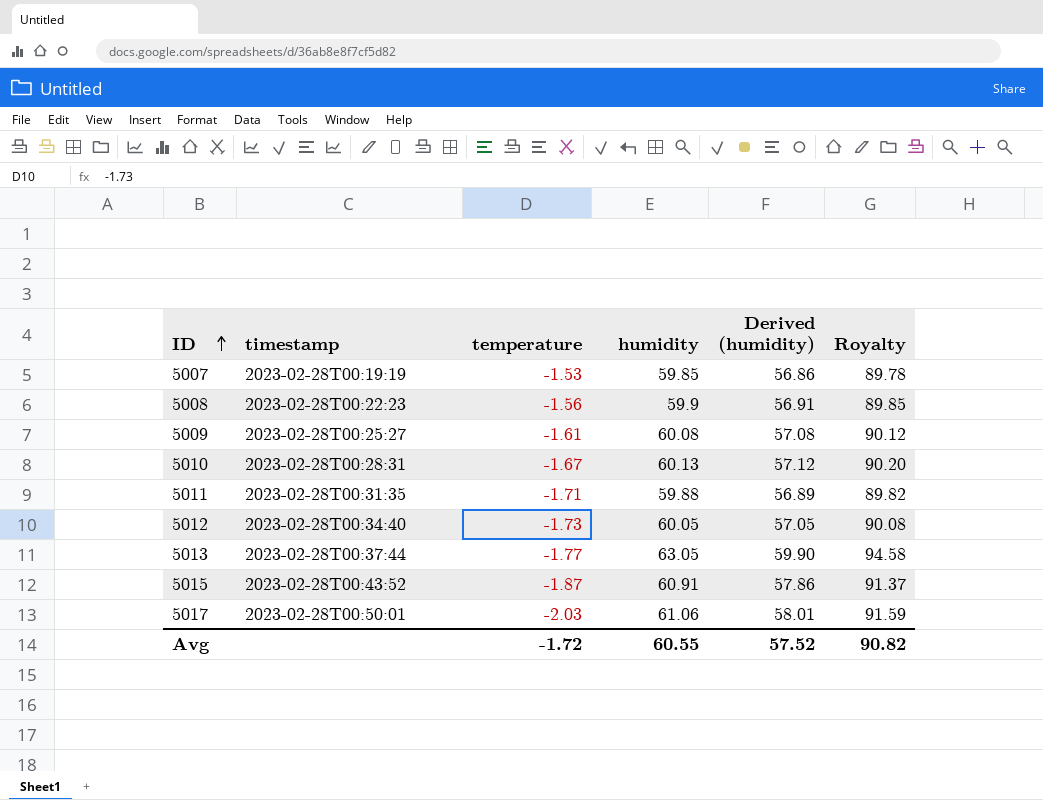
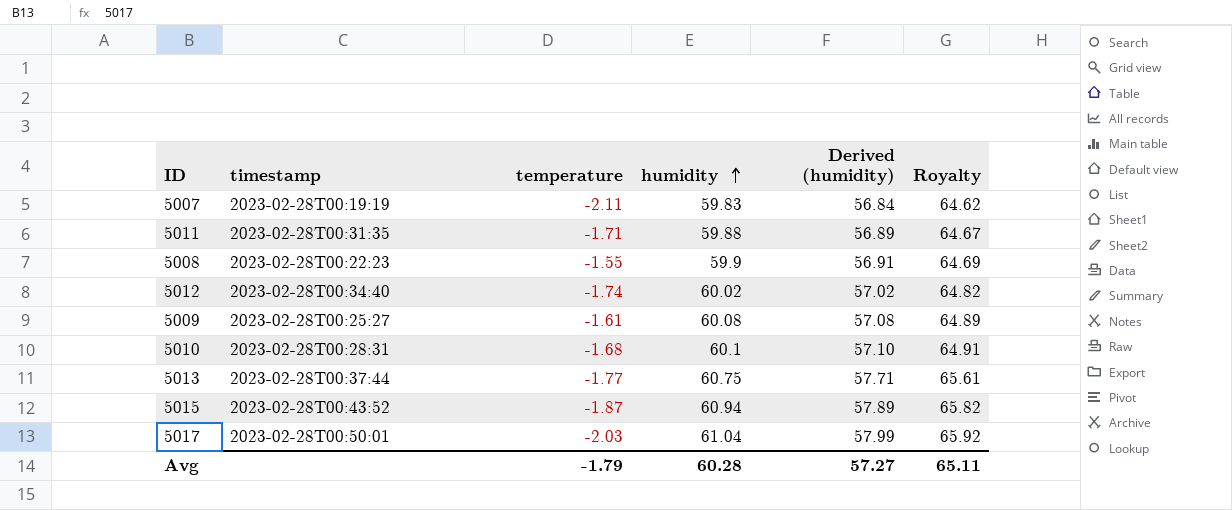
row order: ID ascending -> humidity ascending
column Royalty | formula: [humidity] * 1.5 -> [humidity] * 1.08
5007 | temperature: -1.53 -> -2.11
5007 | humidity: 59.85 -> 59.83
5007 | Derived (humidity): 56.86 -> 56.84
5008 | temperature: -1.56 -> -1.55
5012 | temperature: -1.73 -> -1.74
5012 | humidity: 60.05 -> 60.02
5012 | Derived (humidity): 57.05 -> 57.02
5010 | temperature: -1.67 -> -1.68
5010 | humidity: 60.13 -> 60.1
5010 | Derived (humidity): 57.12 -> 57.10
5013 | humidity: 63.05 -> 60.75
5013 | Derived (humidity): 59.90 -> 57.71
5015 | humidity: 60.91 -> 60.94
5015 | Derived (humidity): 57.86 -> 57.89
5017 | humidity: 61.06 -> 61.04
5017 | Derived (humidity): 58.01 -> 57.99
Avg | temperature: -1.72 -> -1.79
Avg | humidity: 60.55 -> 60.28
Avg | Derived (humidity): 57.52 -> 57.27
Avg | Royalty: 90.82 -> 65.11

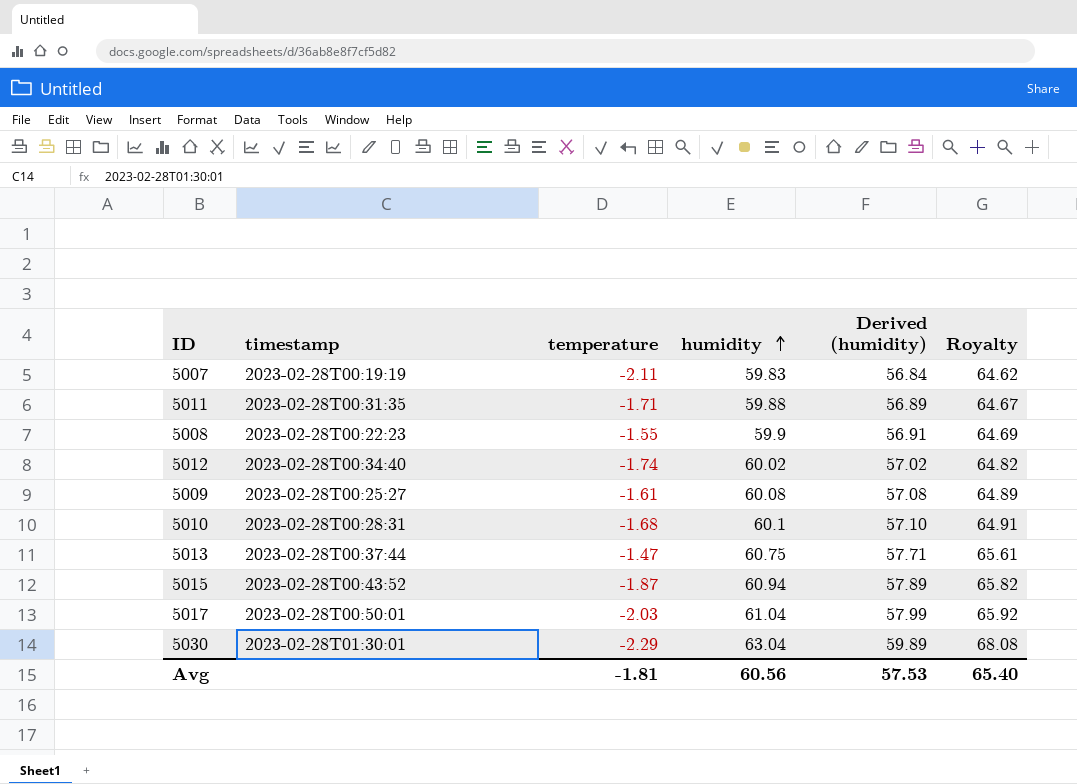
5013 | temperature: -1.77 -> -1.47
row 5030: none -> 2023-02-28T01:30:01 | -2.29 | 63.04 | 59.89 | 68.08
Avg | temperature: -1.79 -> -1.81
Avg | humidity: 60.28 -> 60.56
Avg | Derived (humidity): 57.27 -> 57.53
Avg | Royalty: 65.11 -> 65.40

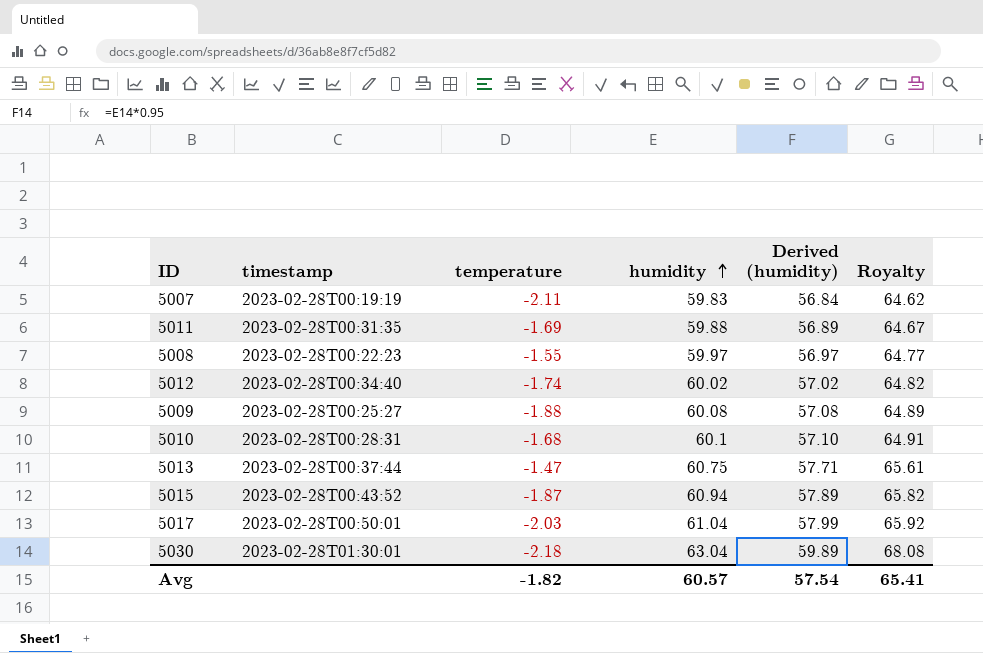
5011 | temperature: -1.71 -> -1.69
5008 | humidity: 59.9 -> 59.97
5008 | Derived (humidity): 56.91 -> 56.97
5008 | Royalty: 64.69 -> 64.77
5009 | temperature: -1.61 -> -1.88
5030 | temperature: -2.29 -> -2.18
Avg | temperature: -1.81 -> -1.82
Avg | humidity: 60.56 -> 60.57
Avg | Derived (humidity): 57.53 -> 57.54
Avg | Royalty: 65.40 -> 65.41

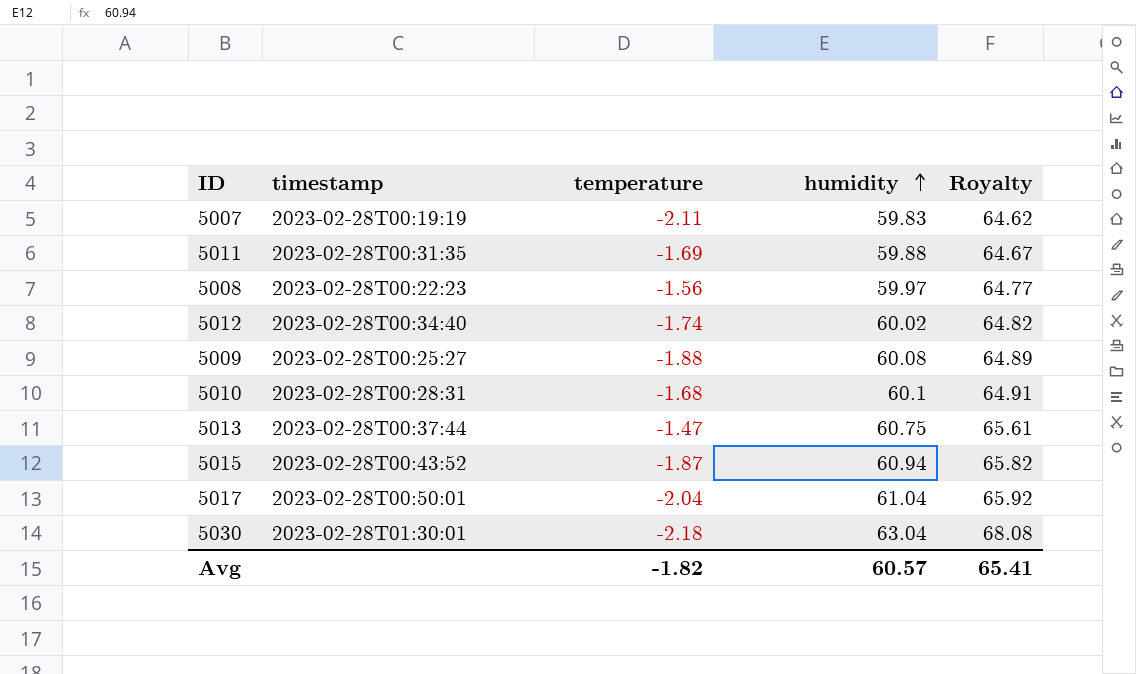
column Derived (humidity) | formula: [humidity] * 0.95 -> none
5008 | temperature: -1.55 -> -1.56
5017 | temperature: -2.03 -> -2.04

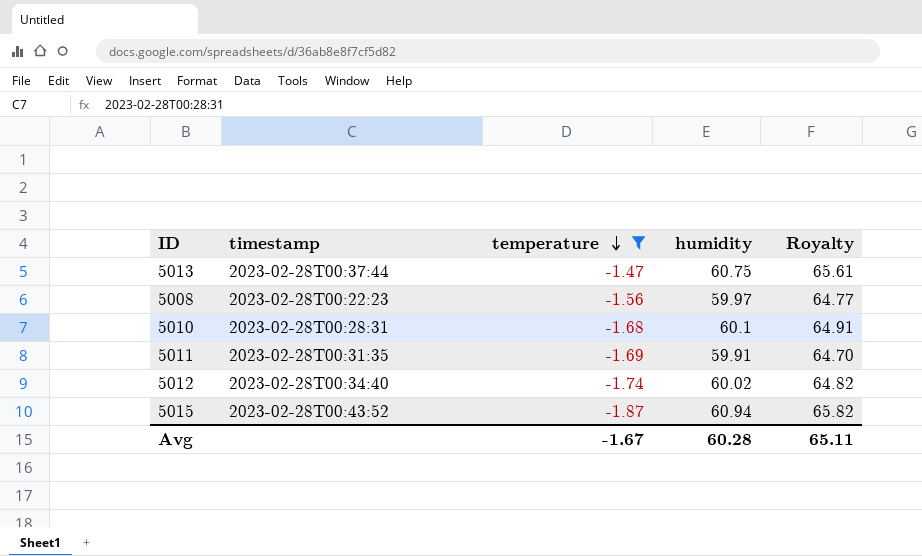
filter: none -> temperature >= -1.87
row order: humidity ascending -> temperature descending
5011 | humidity: 59.88 -> 59.91
5011 | Royalty: 64.67 -> 64.70
Avg | temperature: -1.82 -> -1.67
Avg | humidity: 60.57 -> 60.28
Avg | Royalty: 65.41 -> 65.11

